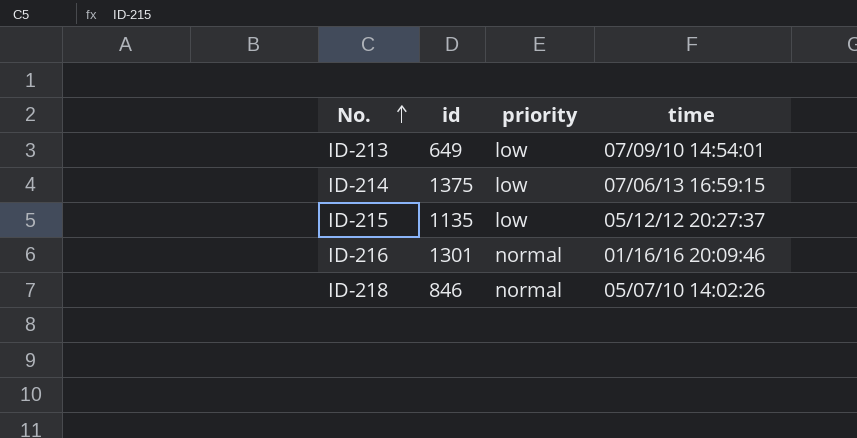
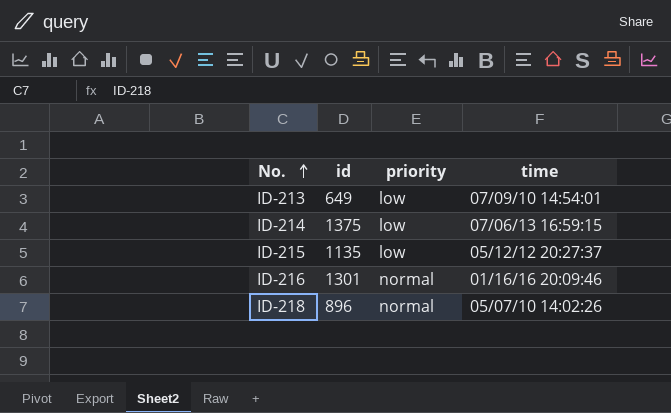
ID-218 | id: 846 -> 896

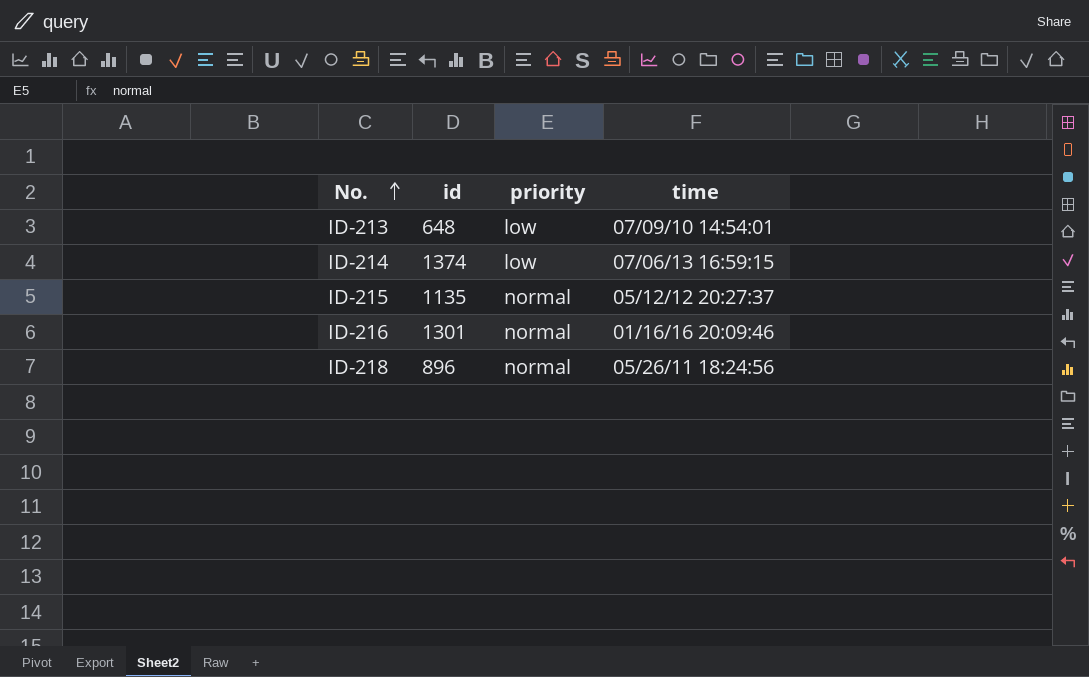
ID-213 | id: 649 -> 648
ID-214 | id: 1375 -> 1374
ID-215 | priority: low -> normal
ID-218 | time: 05/07/10 14:02:26 -> 05/26/11 18:24:56

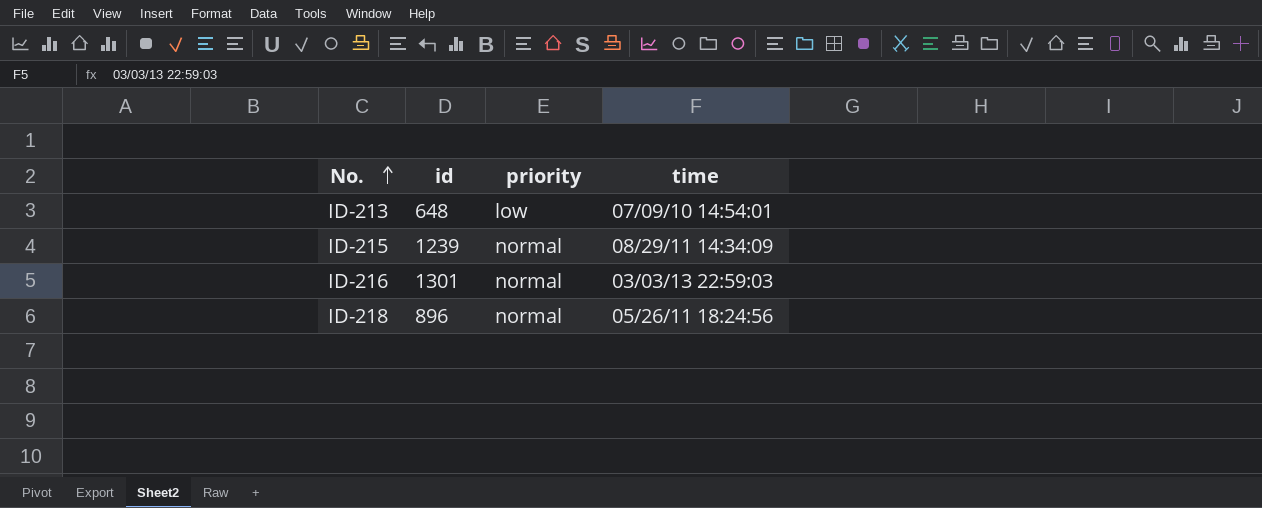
row ID-214: 1374 | low | 07/06/13 16:59:15 -> none
ID-215 | id: 1135 -> 1239
ID-215 | time: 05/12/12 20:27:37 -> 08/29/11 14:34:09
ID-216 | time: 01/16/16 20:09:46 -> 03/03/13 22:59:03

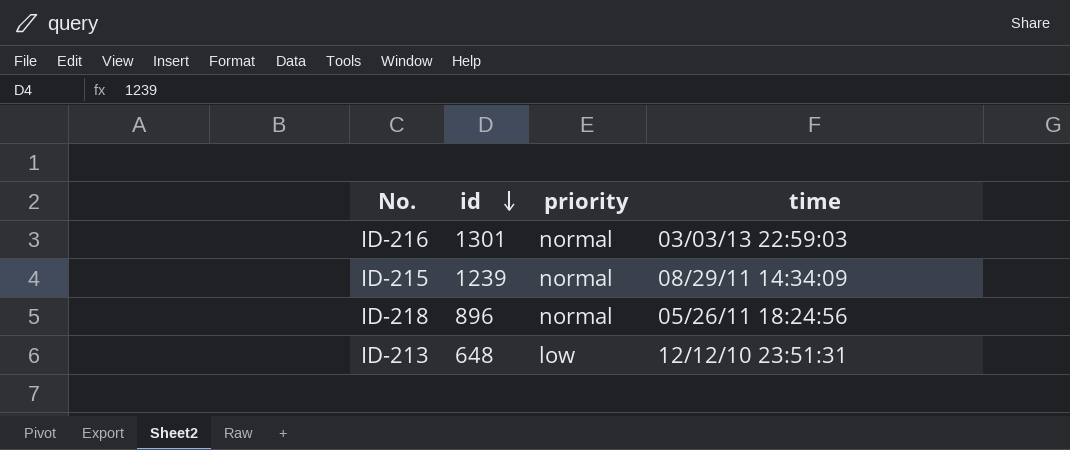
row order: No. ascending -> id descending
ID-213 | time: 07/09/10 14:54:01 -> 12/12/10 23:51:31

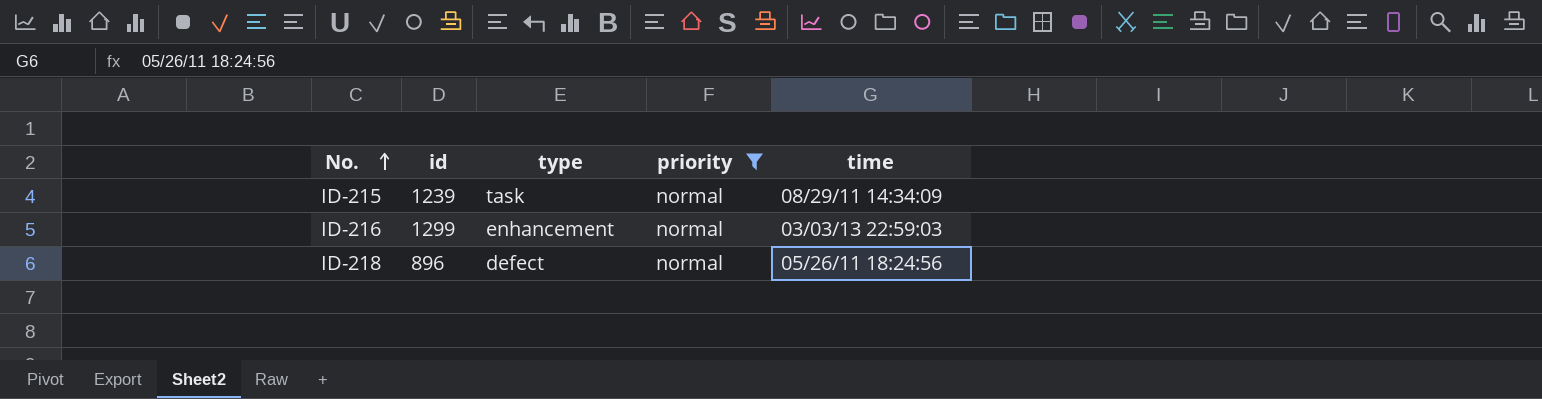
filter: none -> priority = normal
row order: id descending -> No. ascending
column type | position: none -> 3
ID-216 | id: 1301 -> 1299

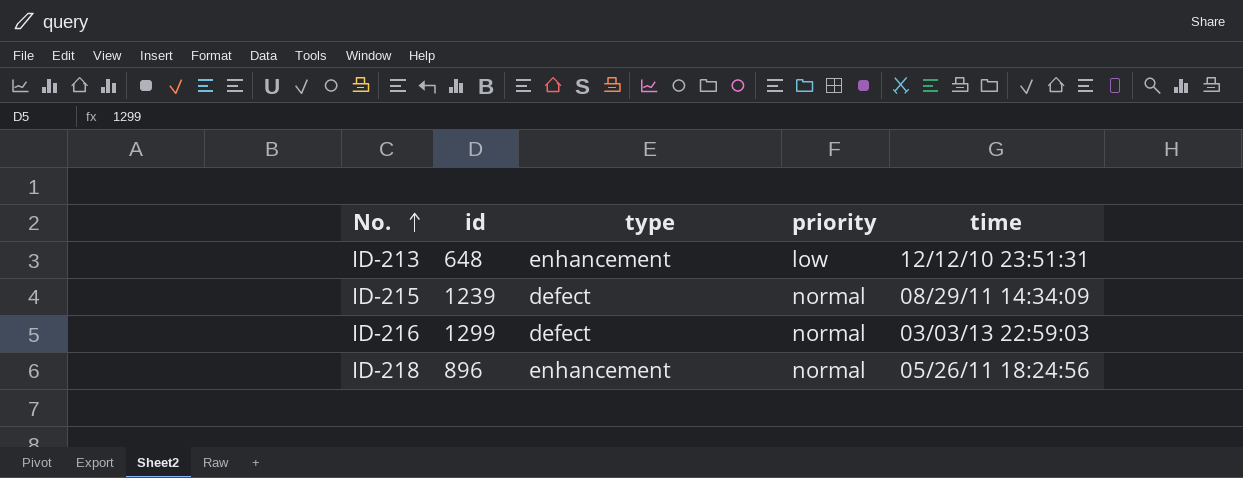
filter: priority = normal -> none
ID-215 | type: task -> defect
ID-216 | type: enhancement -> defect
ID-218 | type: defect -> enhancement

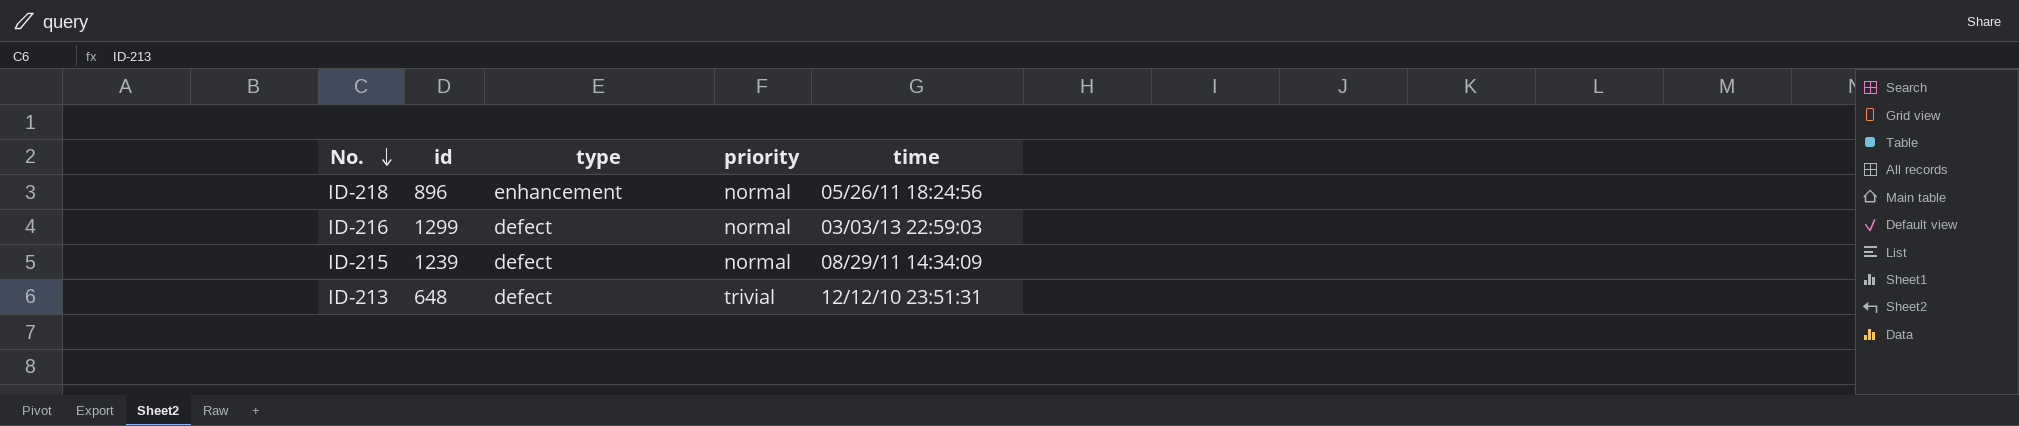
row order: No. ascending -> No. descending
ID-213 | type: enhancement -> defect
ID-213 | priority: low -> trivial

